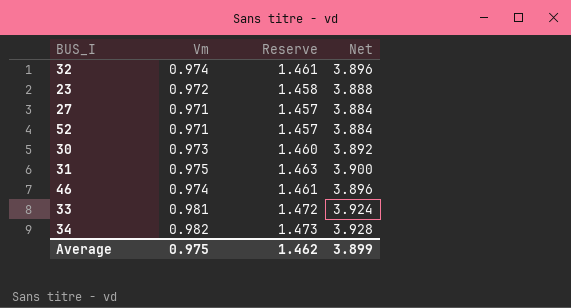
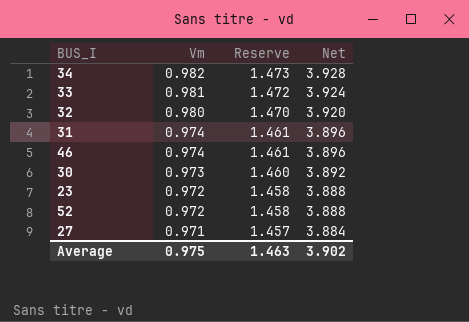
row order: none -> Vm descending
32 | Vm: 0.974 -> 0.980
32 | Reserve: 1.461 -> 1.470
32 | Net: 3.896 -> 3.920
31 | Vm: 0.975 -> 0.974
31 | Reserve: 1.463 -> 1.461
31 | Net: 3.900 -> 3.896
52 | Vm: 0.971 -> 0.972
52 | Reserve: 1.457 -> 1.458
52 | Net: 3.884 -> 3.888
Average | Reserve: 1.462 -> 1.463
Average | Net: 3.899 -> 3.902

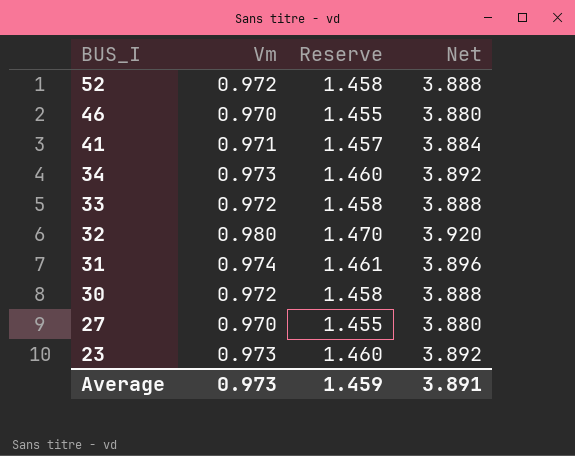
row order: Vm descending -> BUS_I descending
46 | Vm: 0.974 -> 0.970
46 | Reserve: 1.461 -> 1.455
46 | Net: 3.896 -> 3.880
row 41: none -> 0.971 | 1.457 | 3.884
34 | Vm: 0.982 -> 0.973
34 | Reserve: 1.473 -> 1.460
34 | Net: 3.928 -> 3.892
33 | Vm: 0.981 -> 0.972
33 | Reserve: 1.472 -> 1.458
33 | Net: 3.924 -> 3.888
30 | Vm: 0.973 -> 0.972
30 | Reserve: 1.460 -> 1.458
30 | Net: 3.892 -> 3.888
27 | Vm: 0.971 -> 0.970
27 | Reserve: 1.457 -> 1.455
27 | Net: 3.884 -> 3.880
23 | Vm: 0.972 -> 0.973
23 | Reserve: 1.458 -> 1.460
23 | Net: 3.888 -> 3.892
Average | Vm: 0.975 -> 0.973
Average | Reserve: 1.463 -> 1.459
Average | Net: 3.902 -> 3.891

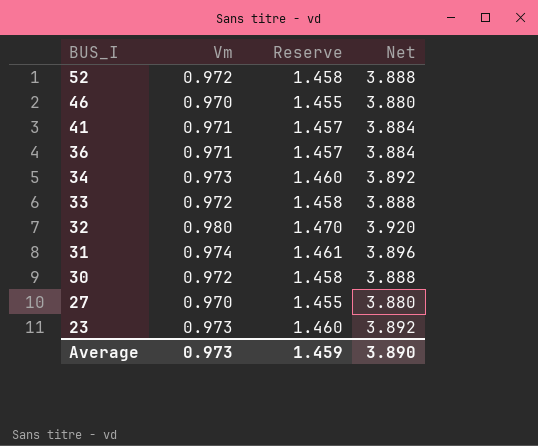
row 36: none -> 0.971 | 1.457 | 3.884
Average | Net: 3.891 -> 3.890

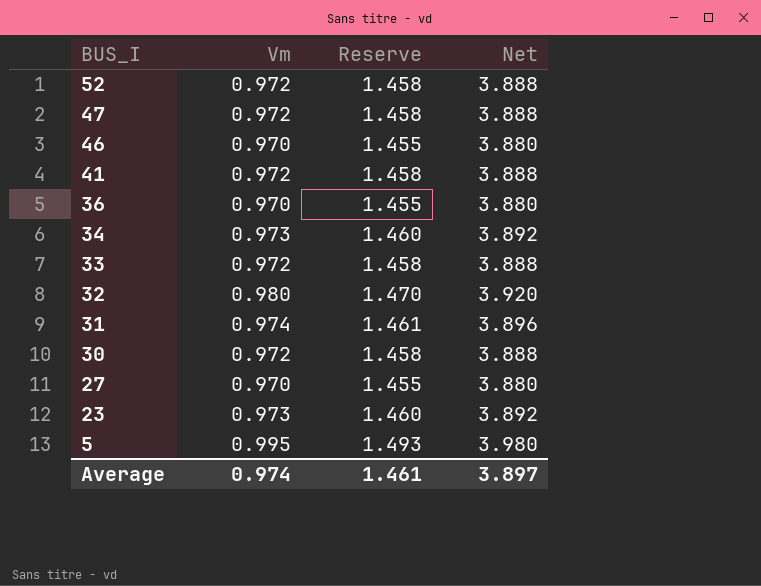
row 47: none -> 0.972 | 1.458 | 3.888
41 | Vm: 0.971 -> 0.972
41 | Reserve: 1.457 -> 1.458
41 | Net: 3.884 -> 3.888
36 | Vm: 0.971 -> 0.970
36 | Reserve: 1.457 -> 1.455
36 | Net: 3.884 -> 3.880
row 5: none -> 0.995 | 1.493 | 3.980
Average | Vm: 0.973 -> 0.974
Average | Reserve: 1.459 -> 1.461
Average | Net: 3.890 -> 3.897

